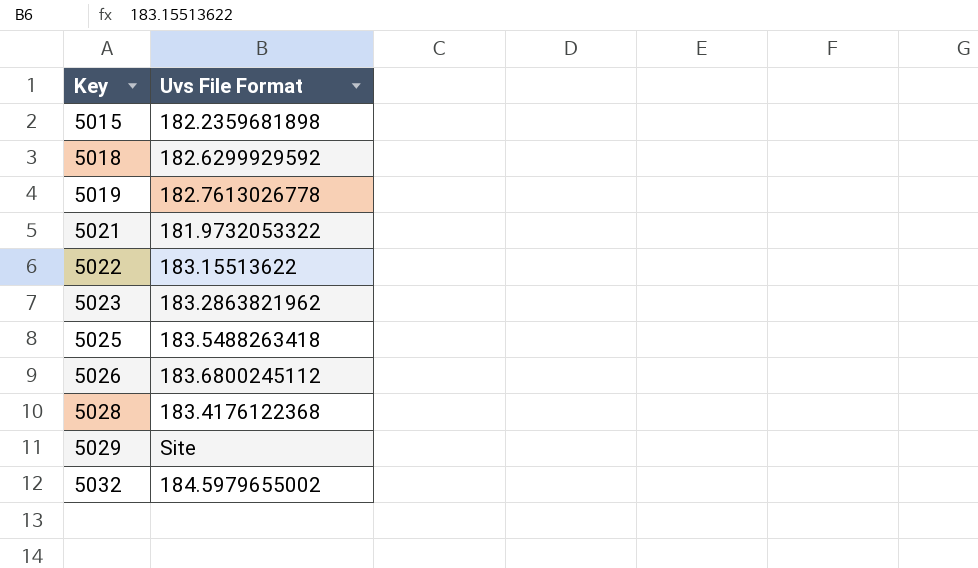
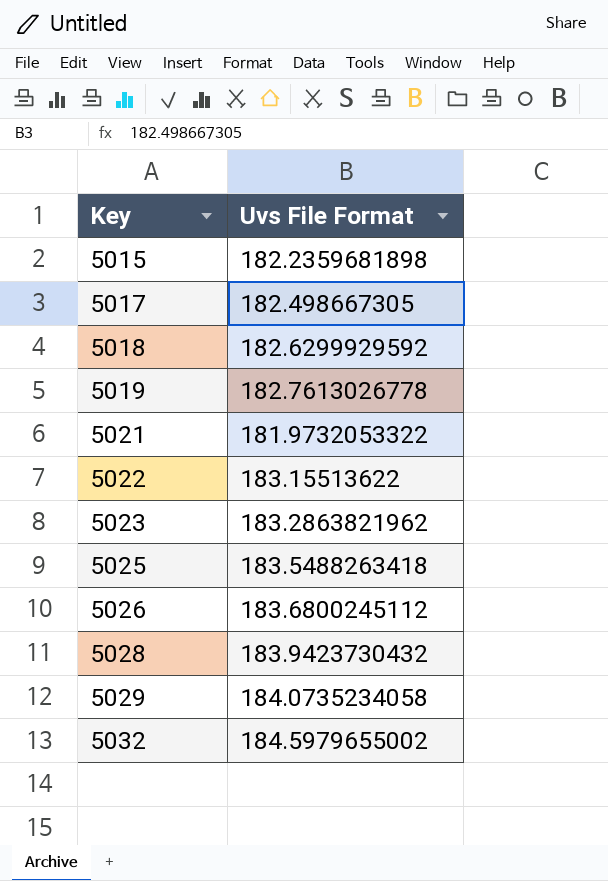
row 5017: none -> 182.498667305
5028 | Uvs File Format: 183.4176122368 -> 183.9423730432
5029 | Uvs File Format: Site -> 184.0735234058

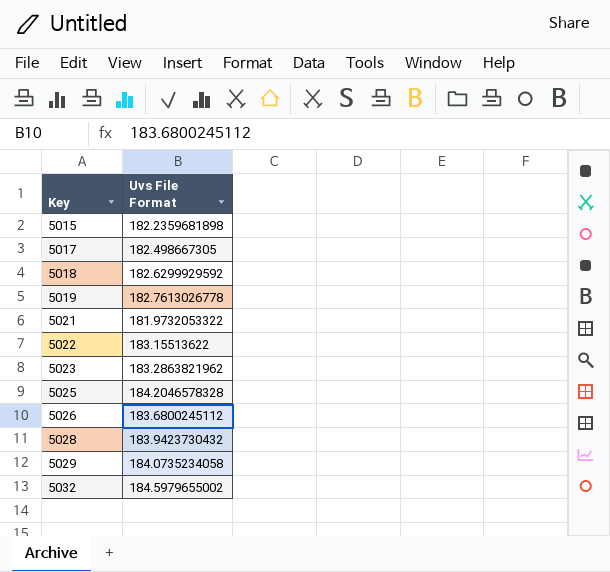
5025 | Uvs File Format: 183.5488263418 -> 184.2046578328

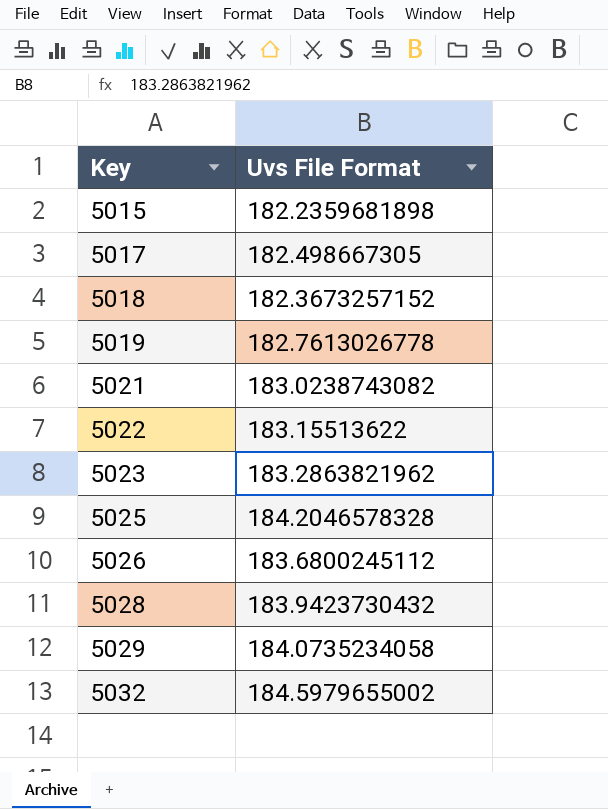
5018 | Uvs File Format: 182.6299929592 -> 182.3673257152
5021 | Uvs File Format: 181.9732053322 -> 183.0238743082

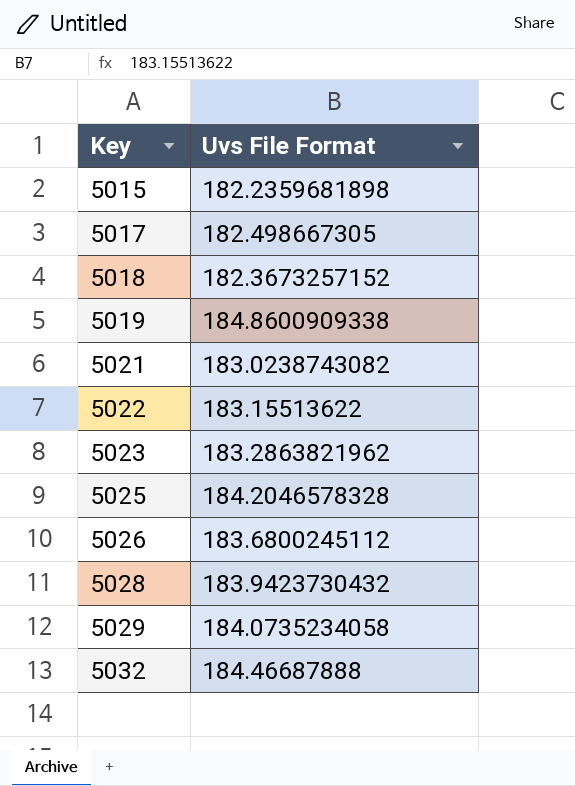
5019 | Uvs File Format: 182.7613026778 -> 184.8600909338
5032 | Uvs File Format: 184.5979655002 -> 184.46687888

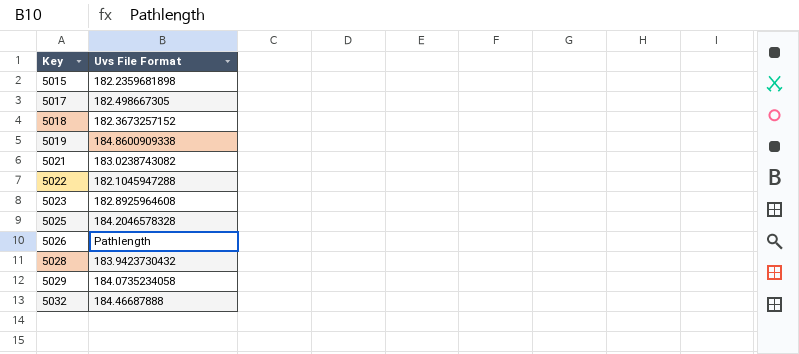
5022 | Uvs File Format: 183.15513622 -> 182.1045947288
5023 | Uvs File Format: 183.2863821962 -> 182.8925964608
5026 | Uvs File Format: 183.6800245112 -> Pathlength

